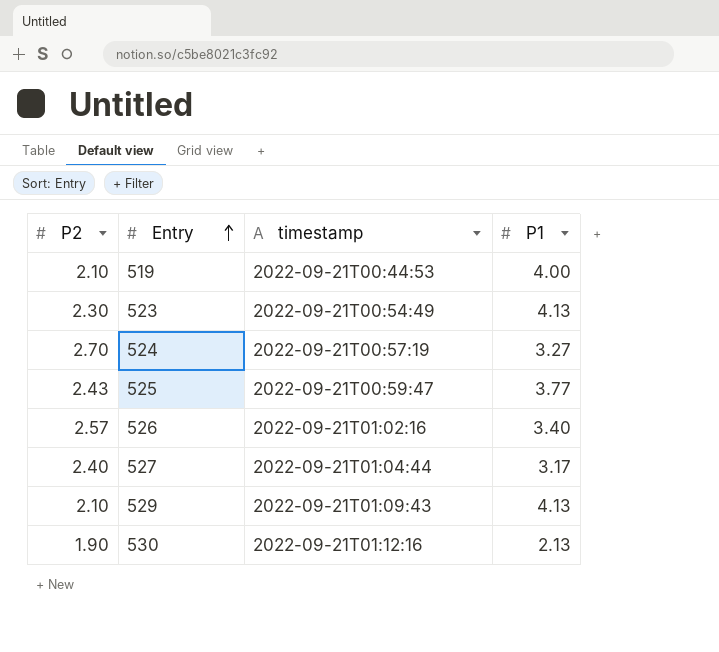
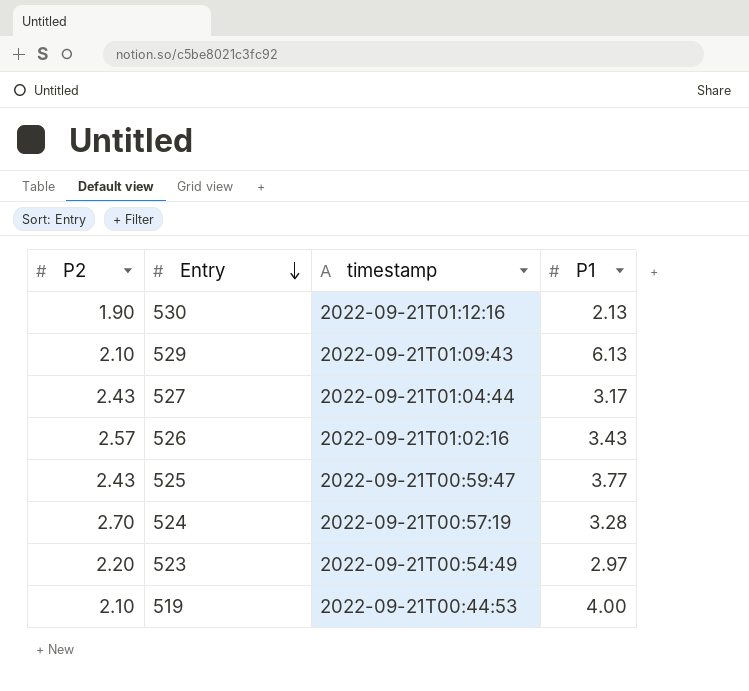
row order: Entry ascending -> Entry descending
529 | P1: 4.13 -> 6.13
527 | P2: 2.40 -> 2.43
526 | P1: 3.40 -> 3.43
524 | P1: 3.27 -> 3.28
523 | P2: 2.30 -> 2.20
523 | P1: 4.13 -> 2.97

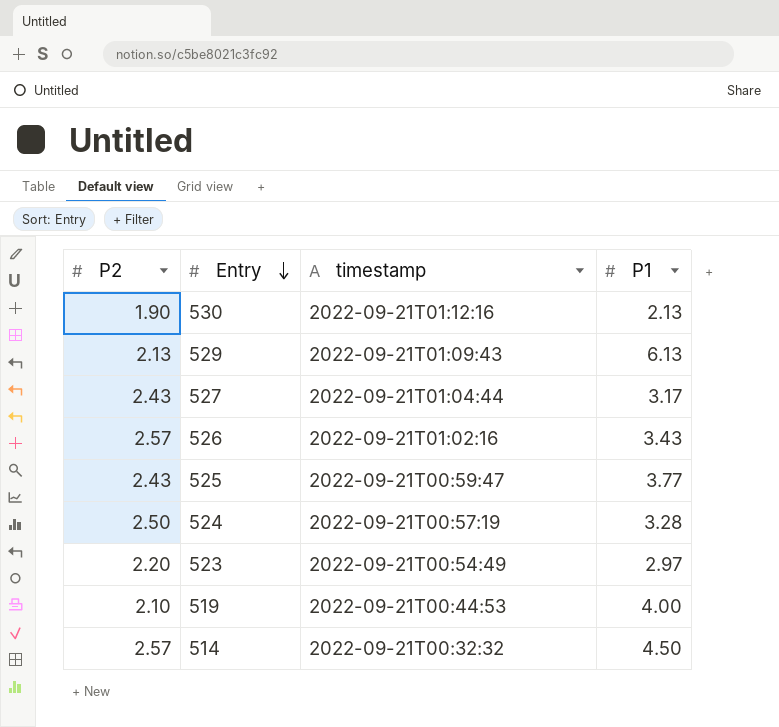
529 | P2: 2.10 -> 2.13
524 | P2: 2.70 -> 2.50
row 514: none -> 2.57 | 2022-09-21T00:32:32 | 4.50

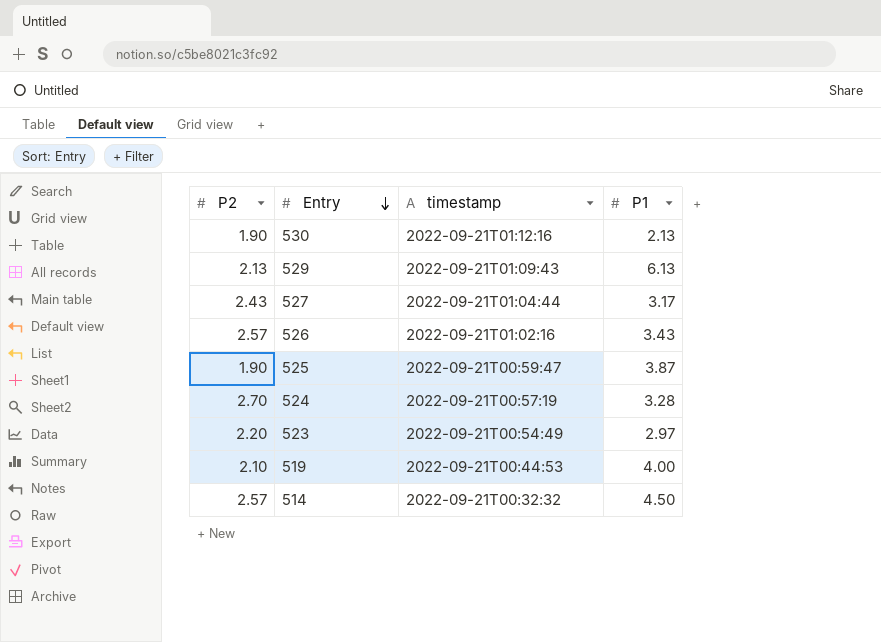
525 | P2: 2.43 -> 1.90
525 | P1: 3.77 -> 3.87
524 | P2: 2.50 -> 2.70

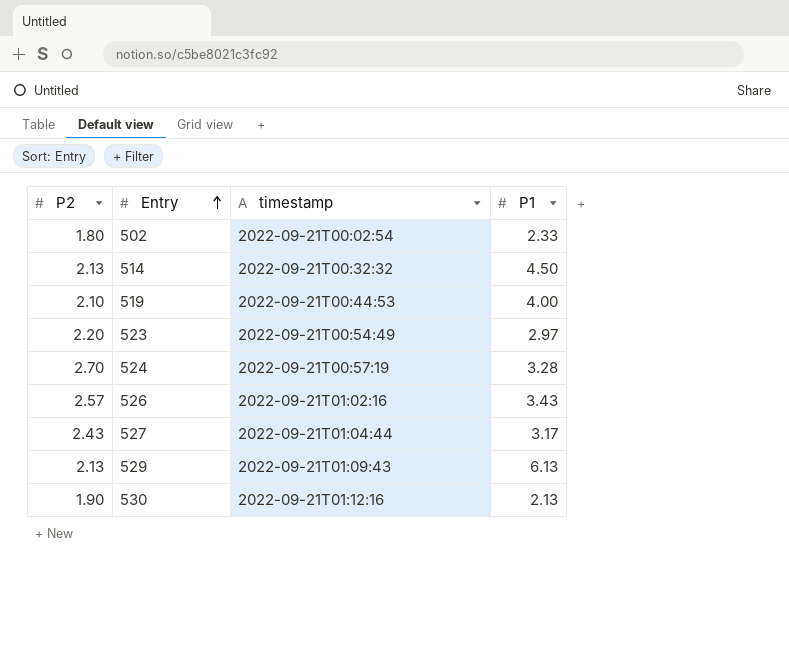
row order: Entry descending -> Entry ascending
row 525: 1.90 | 2022-09-21T00:59:47 | 3.87 -> none
row 502: none -> 1.80 | 2022-09-21T00:02:54 | 2.33
514 | P2: 2.57 -> 2.13

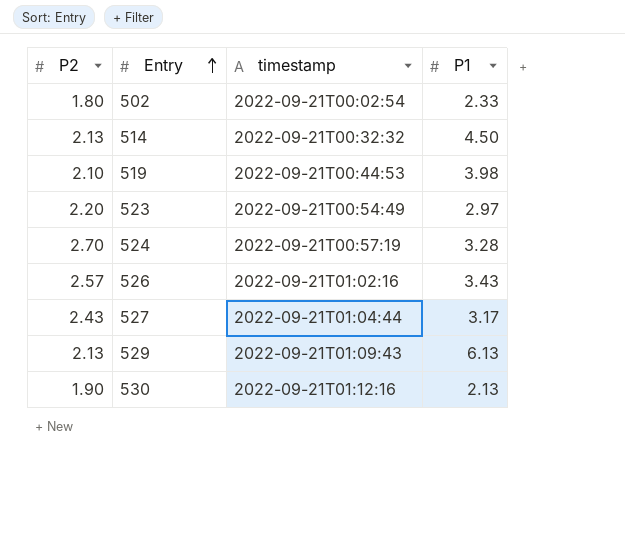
519 | P1: 4.00 -> 3.98

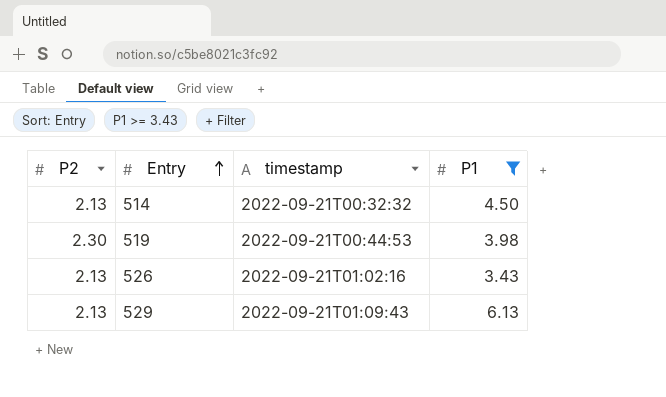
filter: none -> P1 >= 3.43
519 | P2: 2.10 -> 2.30
526 | P2: 2.57 -> 2.13

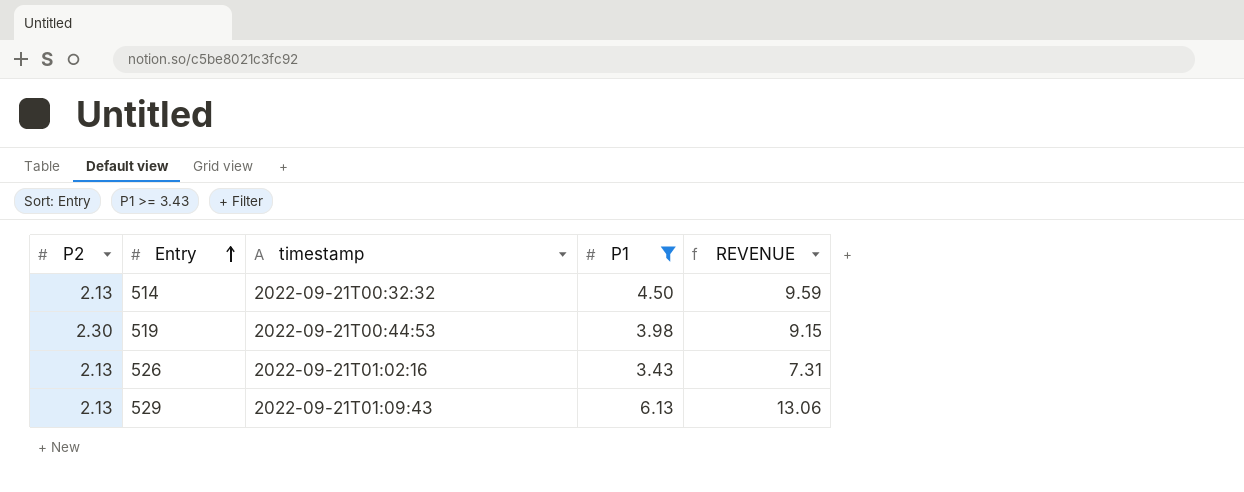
column REVENUE | formula: none -> [P2] * [P1]

